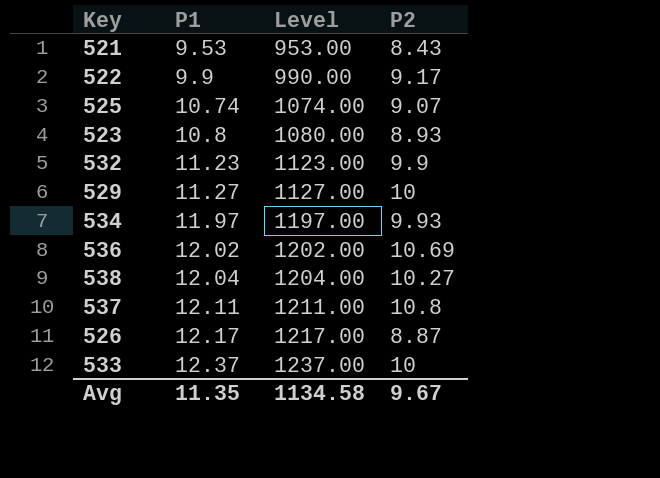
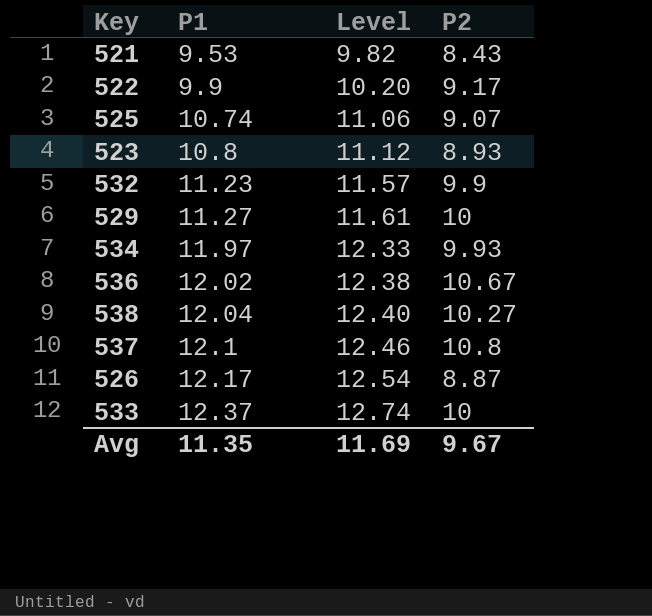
column Level | formula: [P1] * 100 -> [P1] * 1.03
536 | P2: 10.69 -> 10.67
537 | P1: 12.11 -> 12.1
Avg | Level: 1134.58 -> 11.69

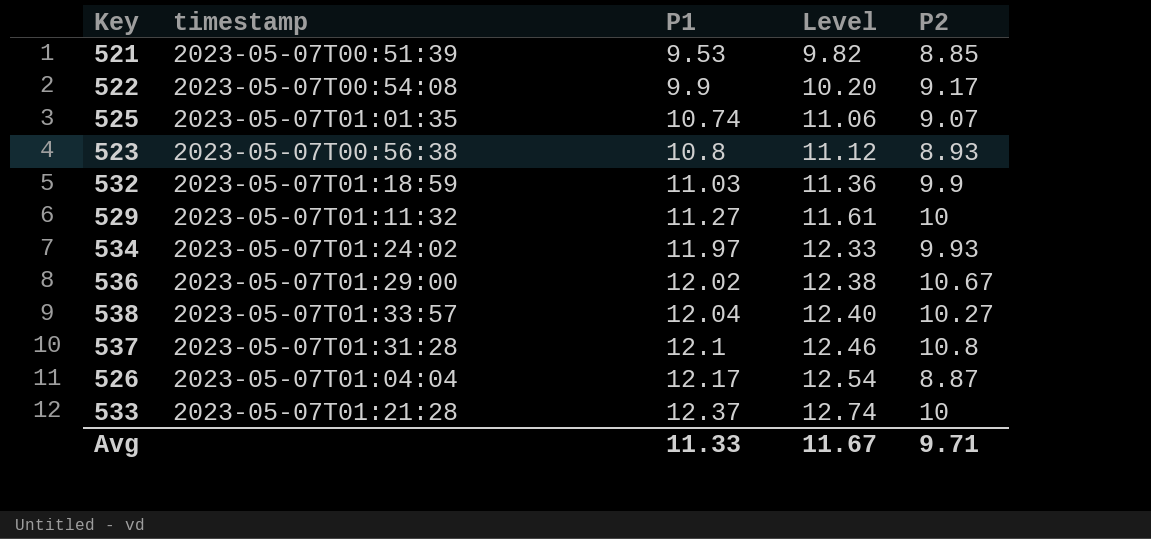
column timestamp | position: none -> 2
521 | P2: 8.43 -> 8.85
532 | P1: 11.23 -> 11.03
532 | Level: 11.57 -> 11.36
Avg | P1: 11.35 -> 11.33
Avg | Level: 11.69 -> 11.67
Avg | P2: 9.67 -> 9.71

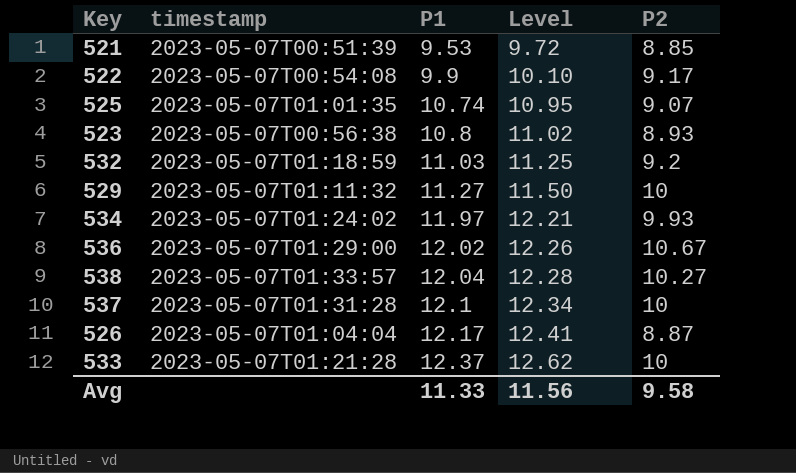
column Level | formula: [P1] * 1.03 -> [P1] * 1.02
532 | P2: 9.9 -> 9.2
537 | P2: 10.8 -> 10
Avg | Level: 11.67 -> 11.56
Avg | P2: 9.71 -> 9.58

